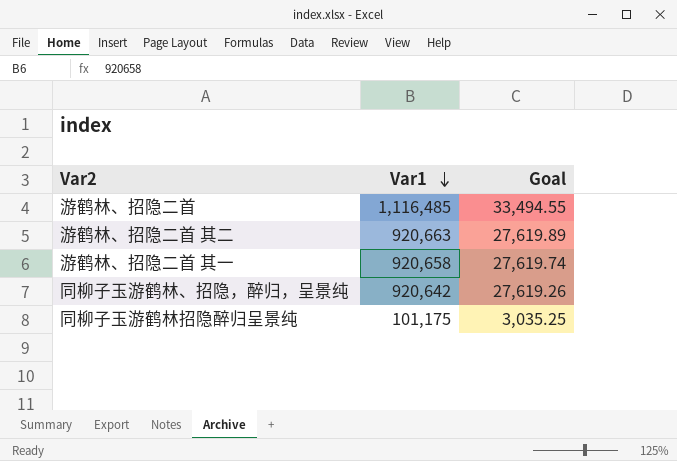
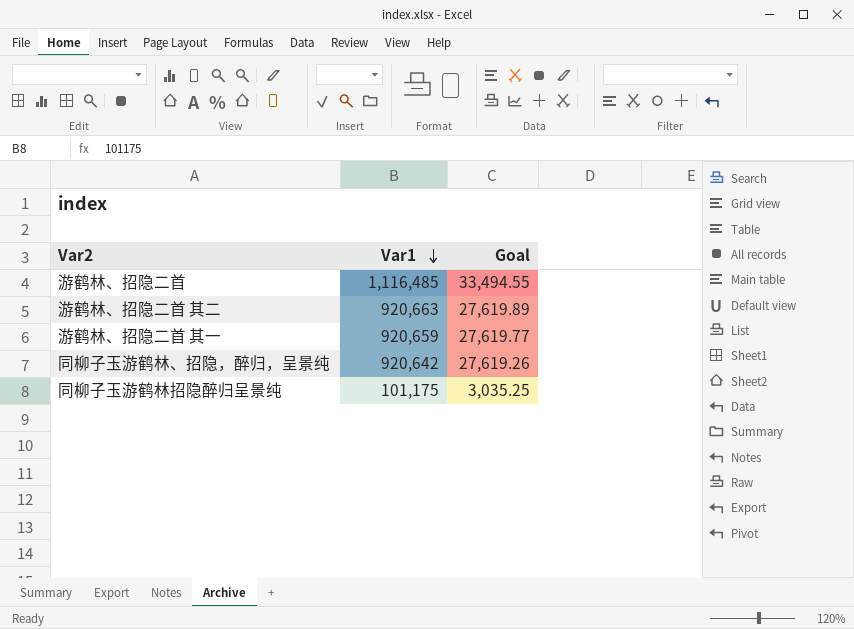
游鹤林、招隐二首 其一 | Var1: 920,658 -> 920,659
游鹤林、招隐二首 其一 | Goal: 27,619.74 -> 27,619.77

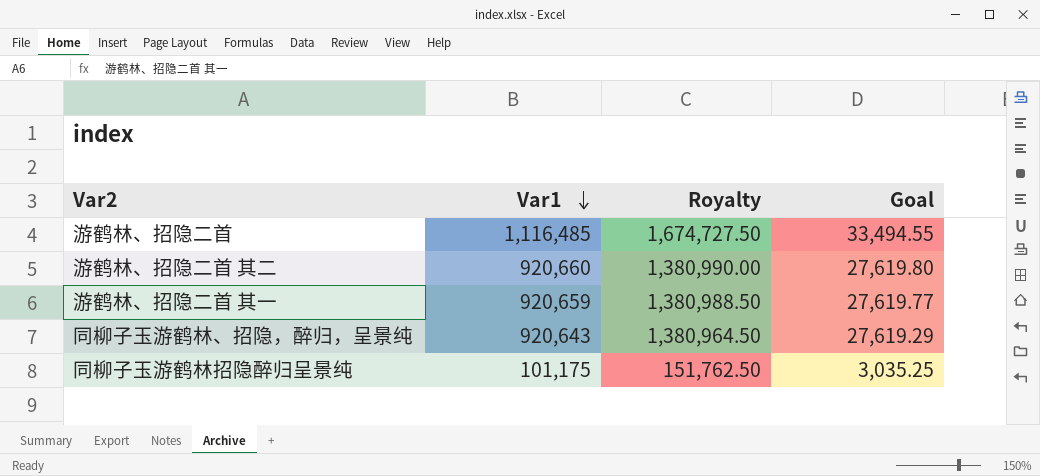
column Royalty | formula: none -> [Var1] * 1.5
游鹤林、招隐二首 其二 | Var1: 920,663 -> 920,660
游鹤林、招隐二首 其二 | Goal: 27,619.89 -> 27,619.80
同柳子玉游鹤林、招隐，醉归，呈景纯 | Var1: 920,642 -> 920,643
同柳子玉游鹤林、招隐，醉归，呈景纯 | Goal: 27,619.26 -> 27,619.29

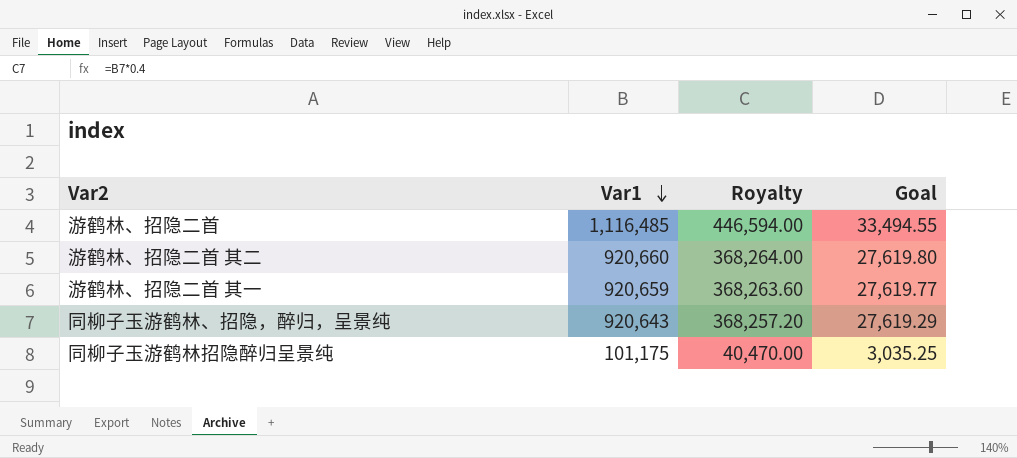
column Royalty | formula: [Var1] * 1.5 -> [Var1] * 0.4

